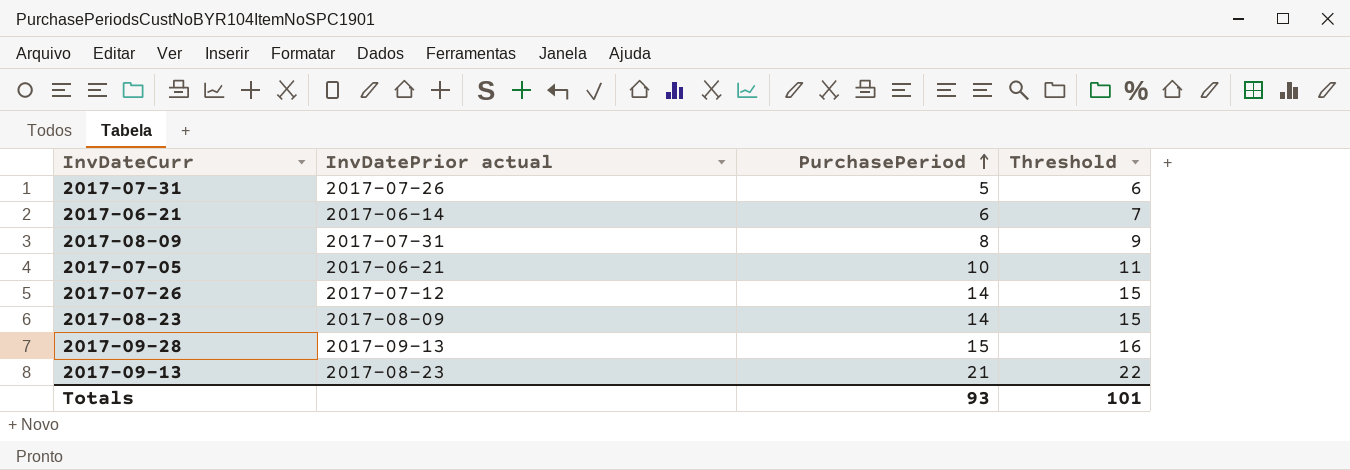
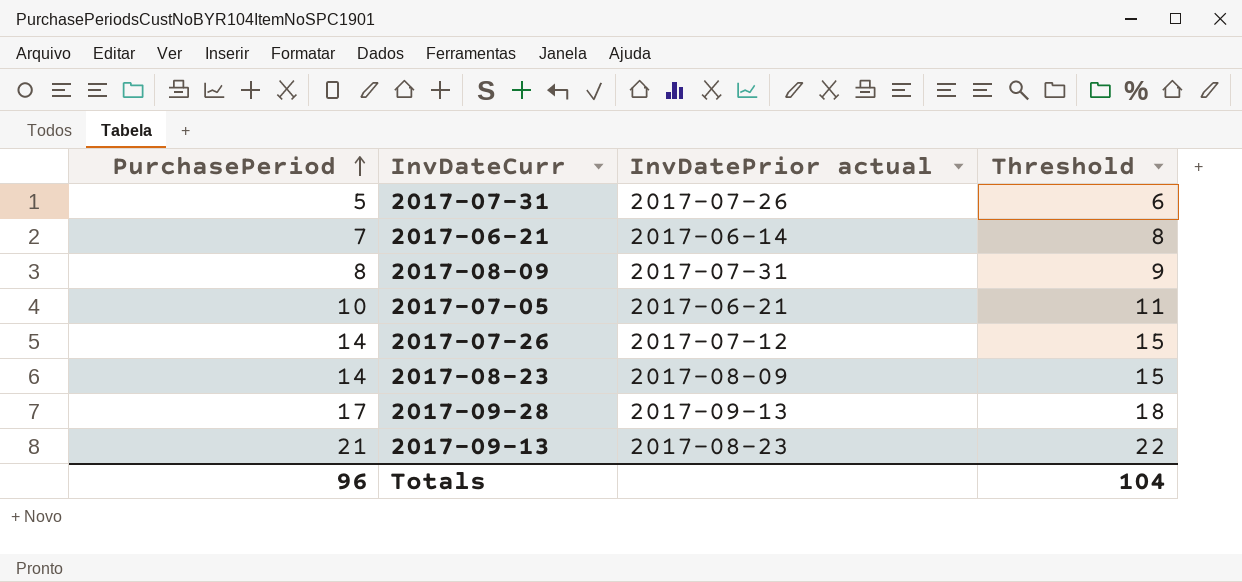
column PurchasePeriod | position: 3 -> 1
2017-06-21 | PurchasePeriod: 6 -> 7
2017-06-21 | Threshold: 7 -> 8
2017-09-28 | PurchasePeriod: 15 -> 17
2017-09-28 | Threshold: 16 -> 18
Totals | PurchasePeriod: 93 -> 96
Totals | Threshold: 101 -> 104

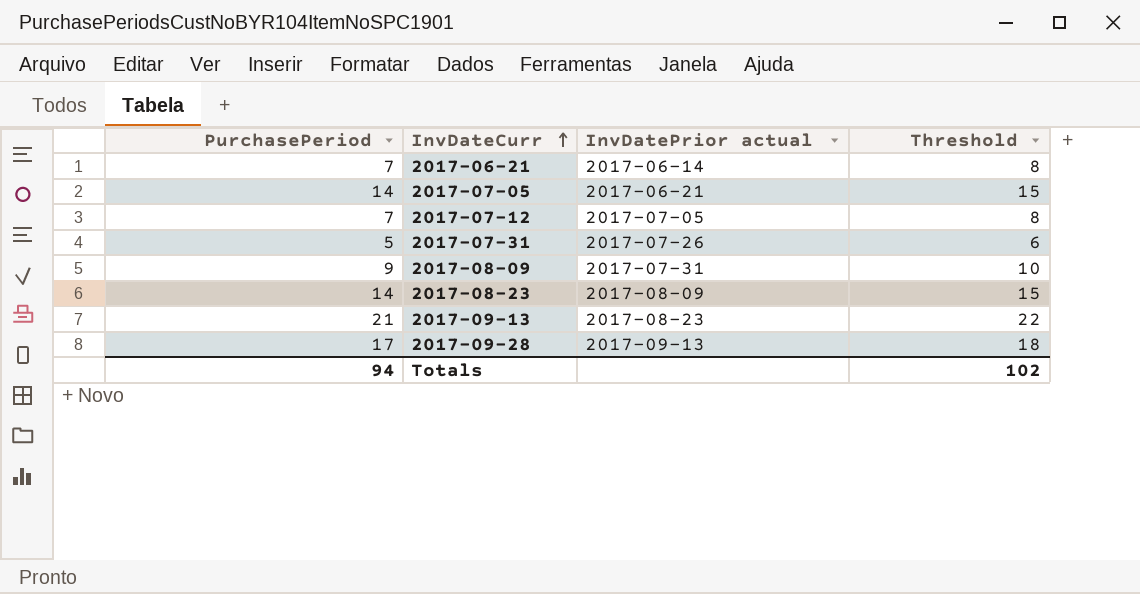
row order: PurchasePeriod ascending -> InvDateCurr ascending
row 2017-07-26: 14 | 2017-07-12 | 15 -> none
2017-07-05 | PurchasePeriod: 10 -> 14
2017-07-05 | Threshold: 11 -> 15
row 2017-07-12: none -> 7 | 2017-07-05 | 8
2017-08-09 | PurchasePeriod: 8 -> 9
2017-08-09 | Threshold: 9 -> 10
Totals | PurchasePeriod: 96 -> 94
Totals | Threshold: 104 -> 102

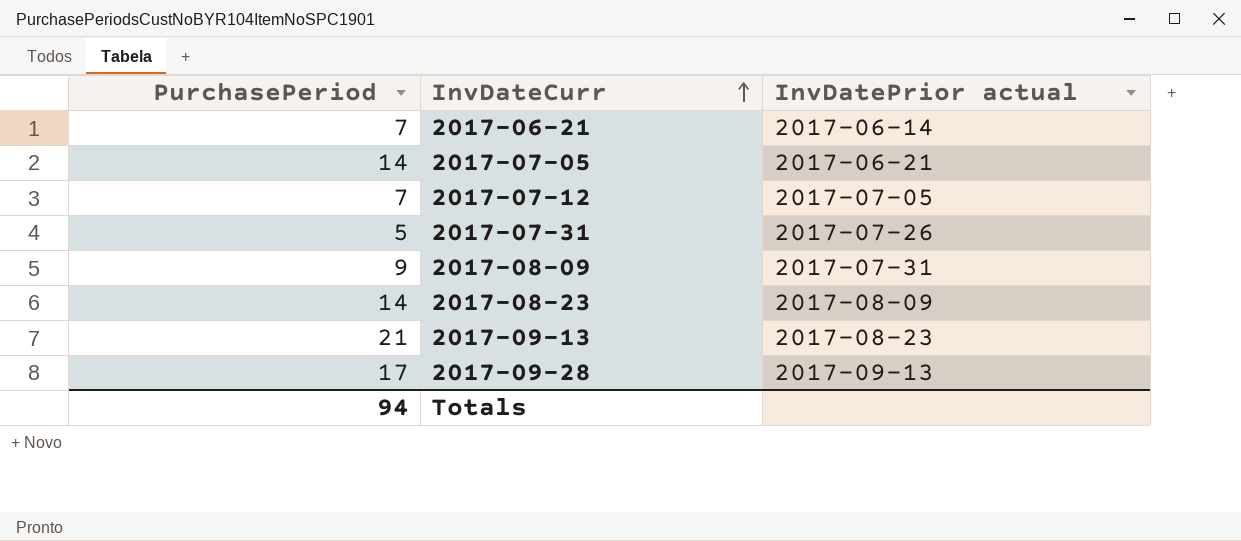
column Threshold | formula: [PurchasePeriod] + 1 -> none

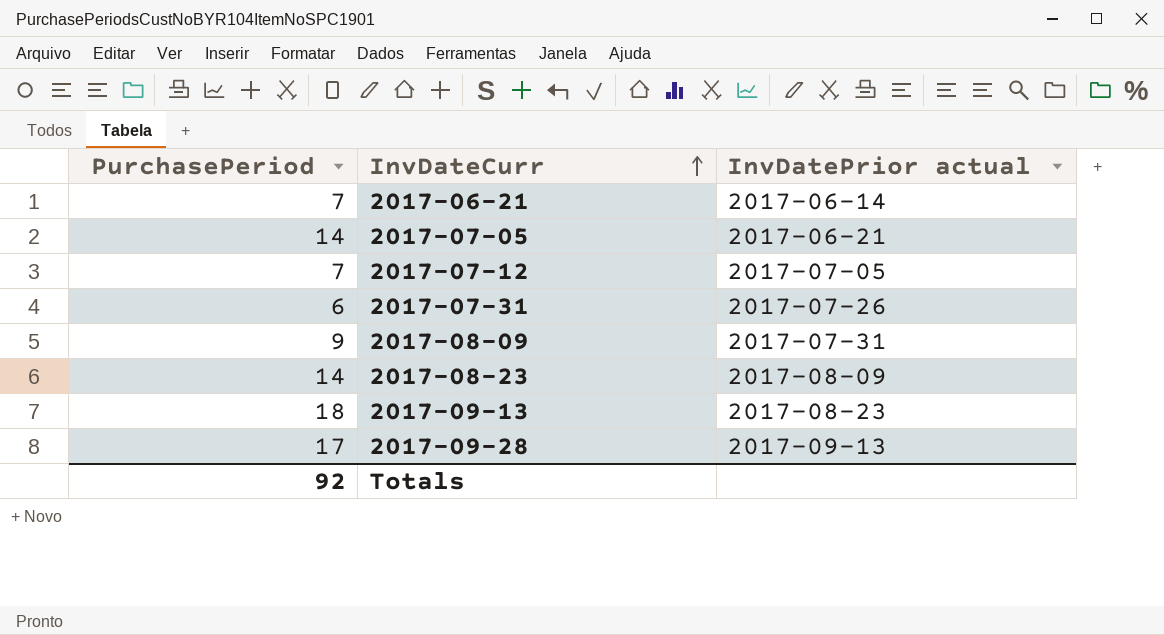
2017-07-31 | PurchasePeriod: 5 -> 6
2017-09-13 | PurchasePeriod: 21 -> 18
Totals | PurchasePeriod: 94 -> 92

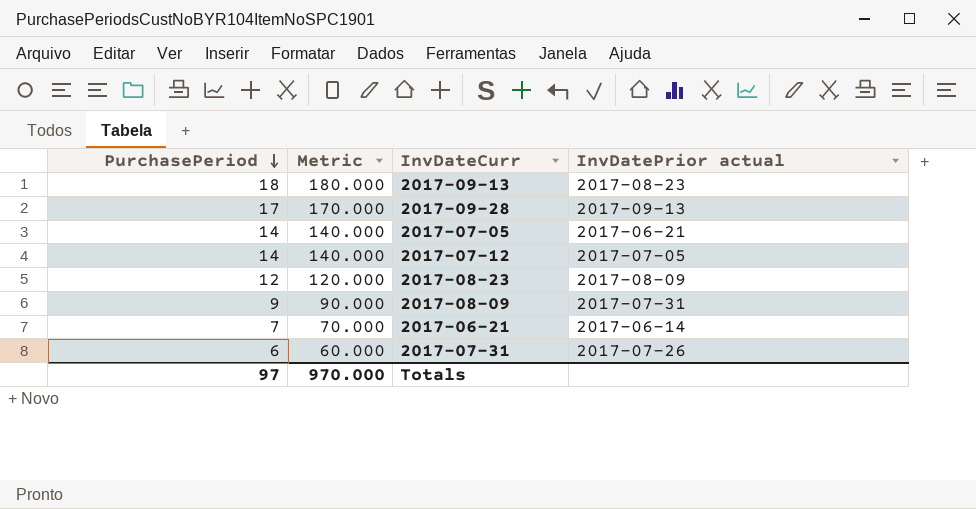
row order: InvDateCurr ascending -> PurchasePeriod descending
column Metric | formula: none -> [PurchasePeriod] * 10
2017-07-12 | PurchasePeriod: 7 -> 14
2017-08-23 | PurchasePeriod: 14 -> 12
Totals | PurchasePeriod: 92 -> 97

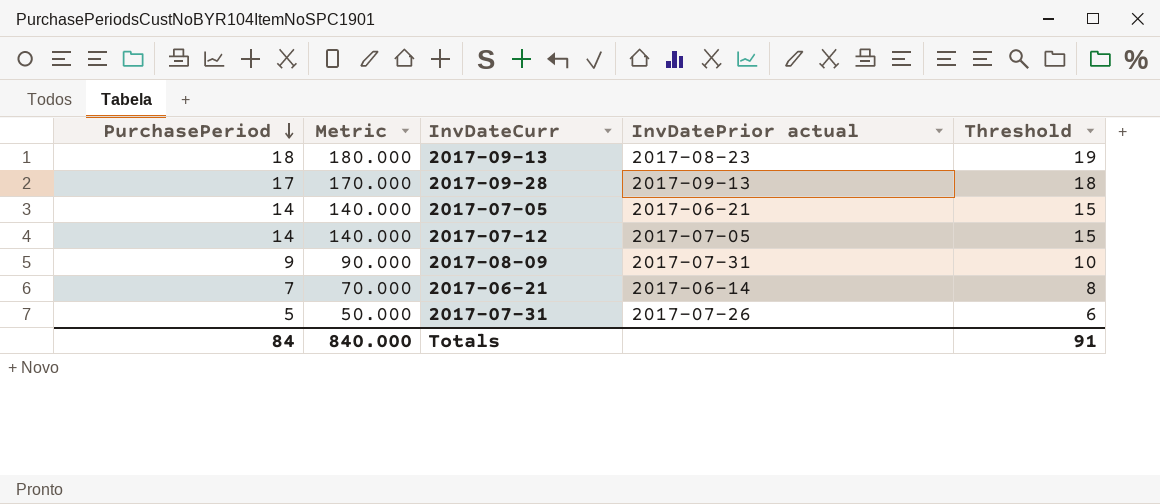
column Threshold | formula: none -> [PurchasePeriod] + 1
row 2017-08-23: 12 | 120.000 | 2017-08-09 -> none
2017-07-31 | PurchasePeriod: 6 -> 5
2017-07-31 | Metric: 60.000 -> 50.000
Totals | PurchasePeriod: 97 -> 84
Totals | Metric: 970.000 -> 840.000

